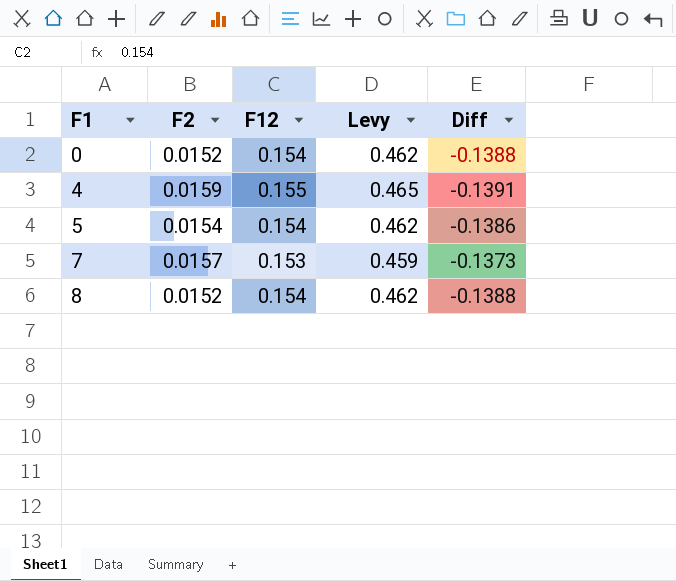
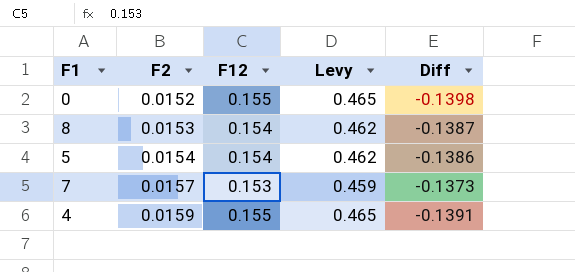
row order: F1 ascending -> F2 ascending
0 | F12: 0.154 -> 0.155
0 | Levy: 0.462 -> 0.465
0 | Diff: -0.1388 -> -0.1398
8 | F2: 0.0152 -> 0.0153
8 | Diff: -0.1388 -> -0.1387

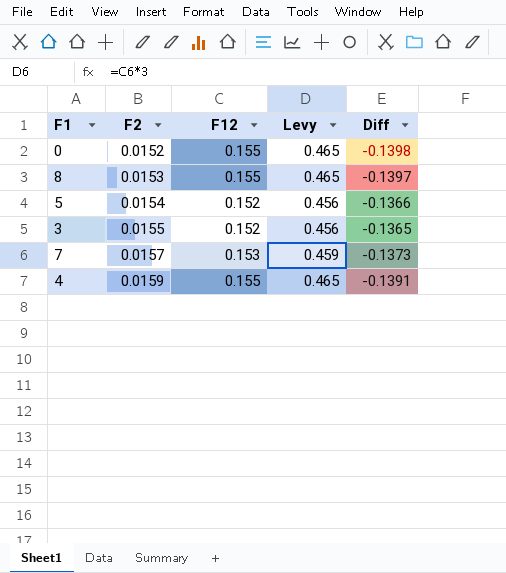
8 | F12: 0.154 -> 0.155
8 | Levy: 0.462 -> 0.465
8 | Diff: -0.1387 -> -0.1397
5 | F12: 0.154 -> 0.152
5 | Levy: 0.462 -> 0.456
5 | Diff: -0.1386 -> -0.1366
row 3: none -> 0.0155 | 0.152 | 0.456 | -0.1365

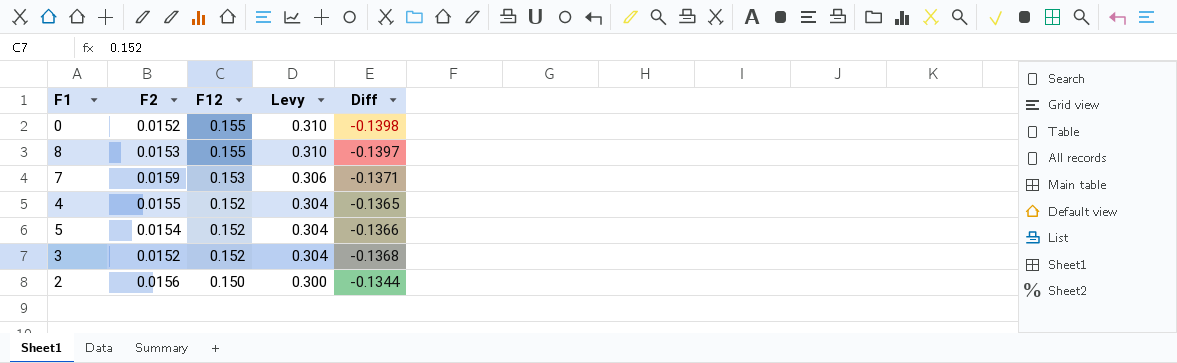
row order: F2 ascending -> F12 descending
column Levy | formula: [F12] * 3 -> [F12] * 2
7 | F2: 0.0157 -> 0.0159
7 | Diff: -0.1373 -> -0.1371
4 | F2: 0.0159 -> 0.0155
4 | F12: 0.155 -> 0.152
4 | Diff: -0.1391 -> -0.1365
3 | F2: 0.0155 -> 0.0152
3 | Diff: -0.1365 -> -0.1368
row 2: none -> 0.0156 | 0.150 | 0.300 | -0.1344

